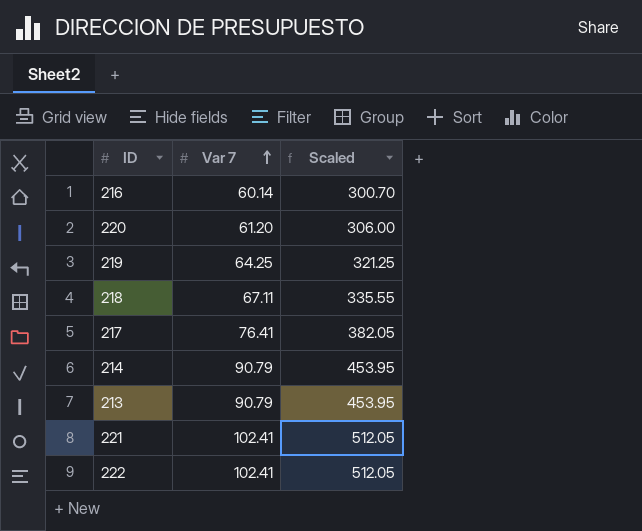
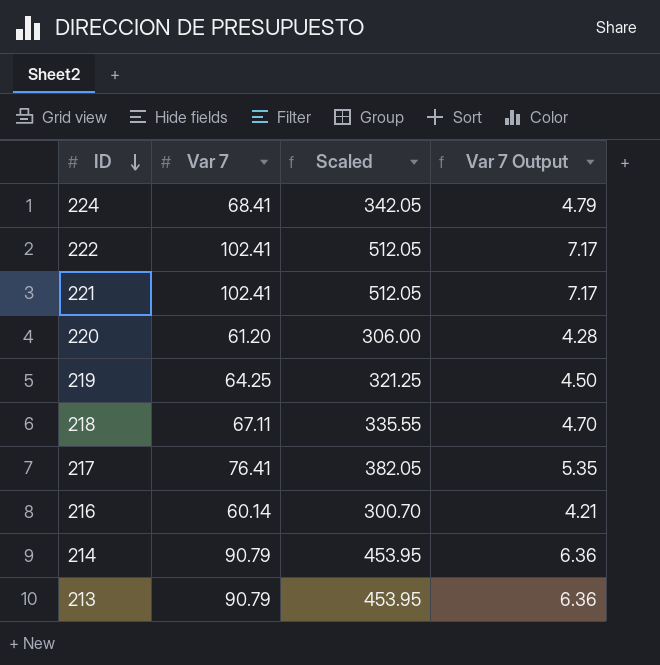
row order: Var 7 ascending -> ID descending
column Var 7 Output | formula: none -> [Var 7] * 0.07
row 224: none -> 68.41 | 342.05 | 4.79

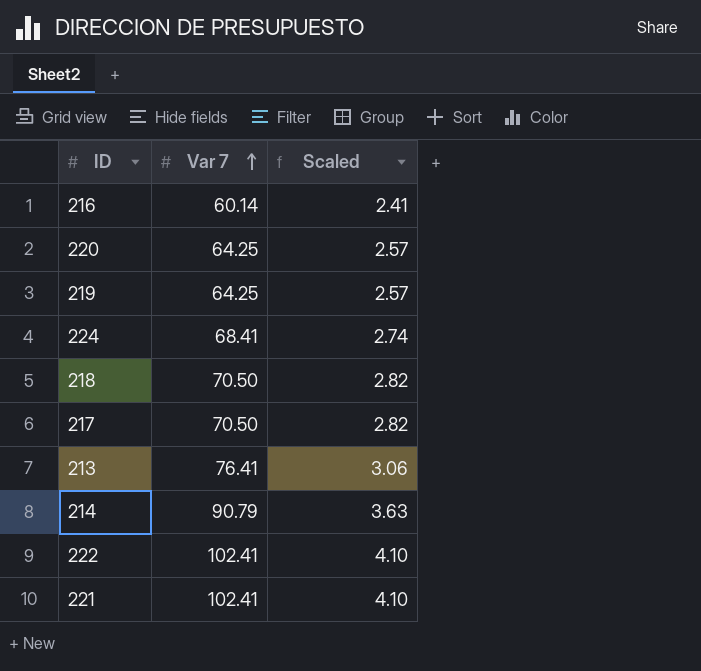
row order: ID descending -> Var 7 ascending
column Var 7 Output | formula: [Var 7] * 0.07 -> none
column Scaled | formula: [Var 7] * 5 -> [Var 7] * 0.04
220 | Var 7: 61.20 -> 64.25
218 | Var 7: 67.11 -> 70.50
217 | Var 7: 76.41 -> 70.50
213 | Var 7: 90.79 -> 76.41

